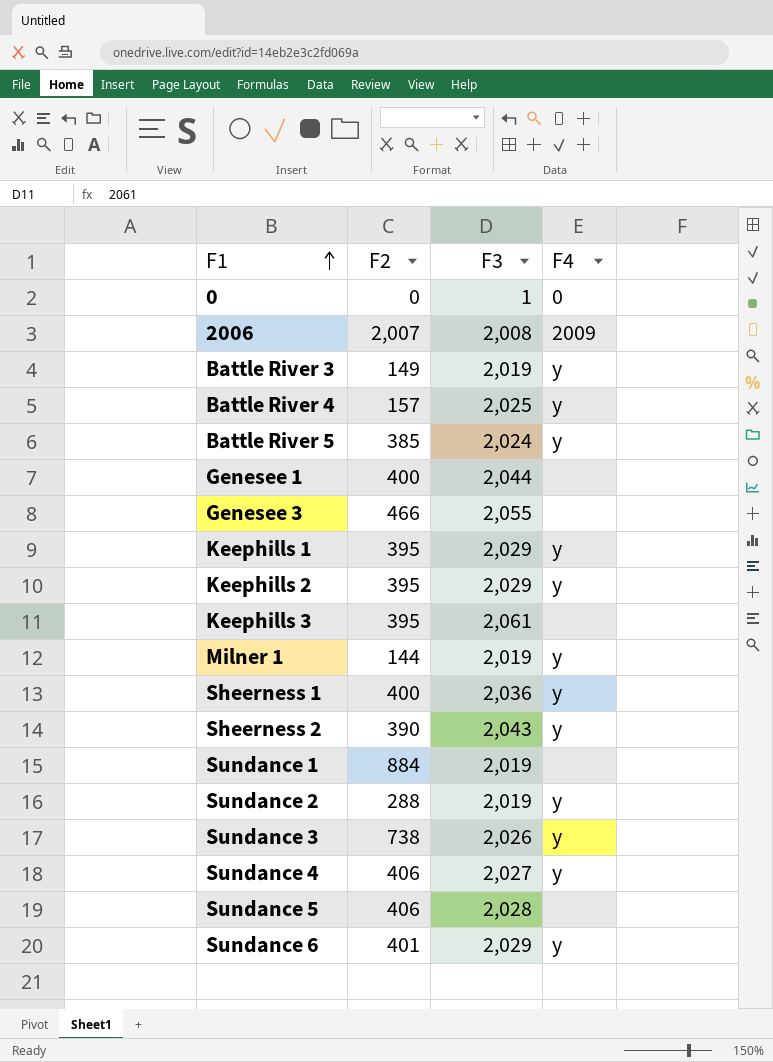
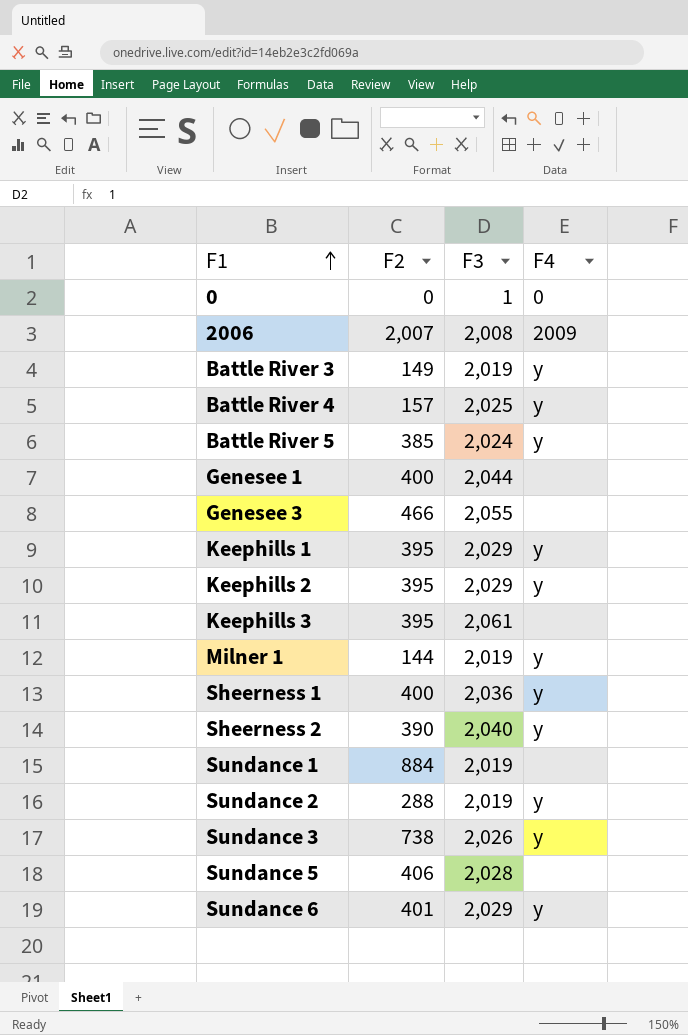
row Sundance 4: 406 | 2,027 | y -> none
Sheerness 2 | F3: 2,043 -> 2,040

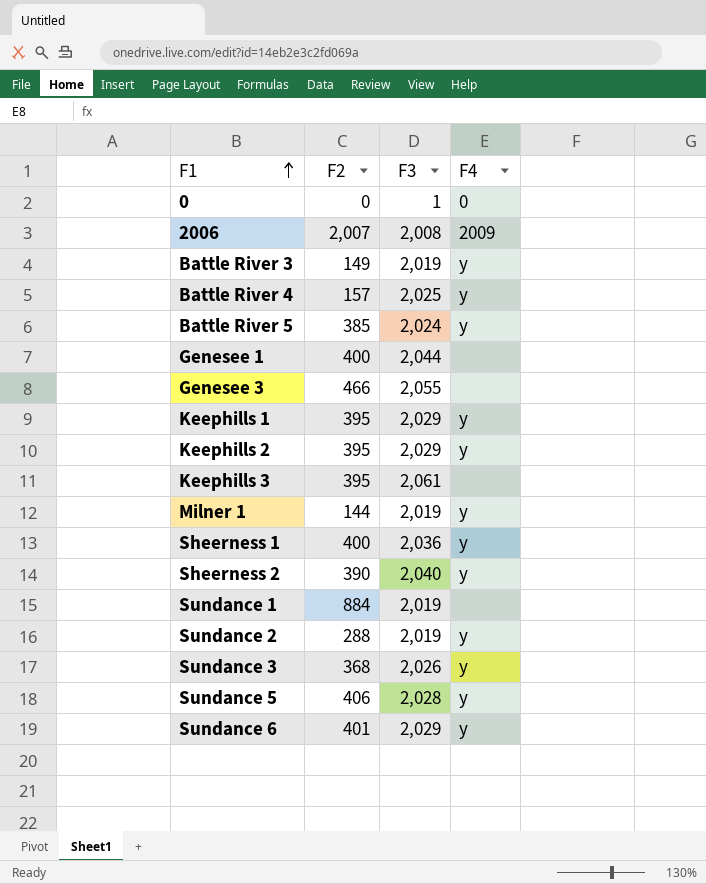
Sundance 3 | F2: 738 -> 368
Sundance 5 | F4: none -> y

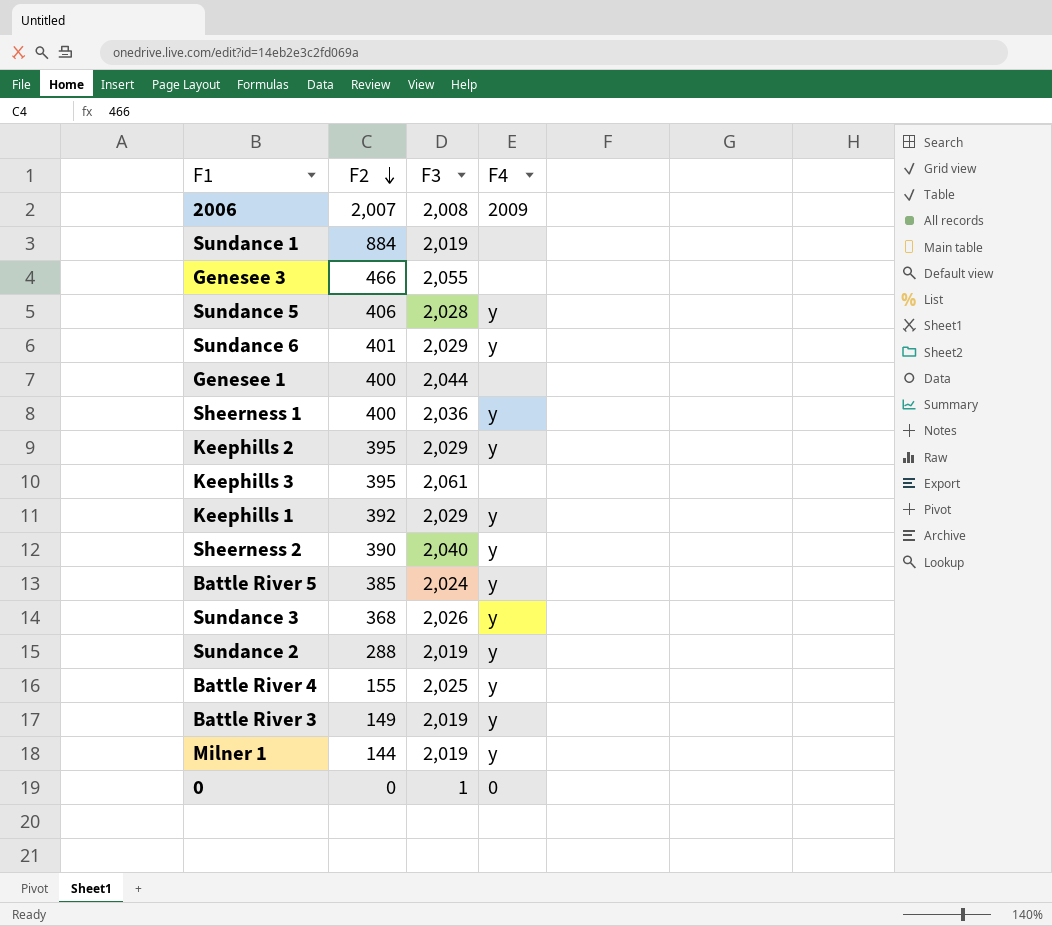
row order: F1 ascending -> F2 descending
Keephills 1 | F2: 395 -> 392
Battle River 4 | F2: 157 -> 155

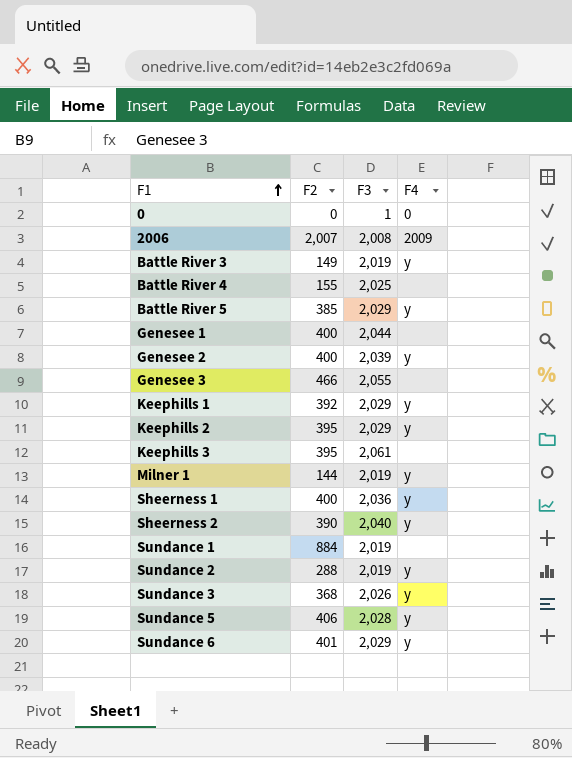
row order: F2 descending -> F1 ascending
Battle River 4 | F4: y -> none
Battle River 5 | F3: 2,024 -> 2,029
row Genesee 2: none -> 400 | 2,039 | y

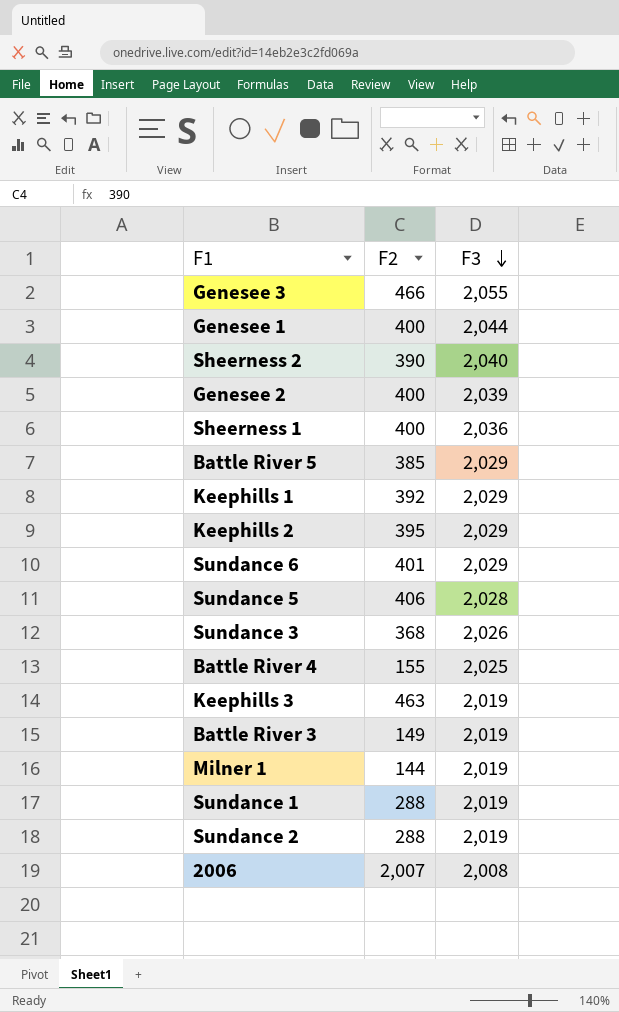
row order: F1 ascending -> F3 descending
column F4 | position: 4 -> none
row 0: 0 | 1 | 0 -> none
Keephills 3 | F2: 395 -> 463
Keephills 3 | F3: 2,061 -> 2,019
Sundance 1 | F2: 884 -> 288

